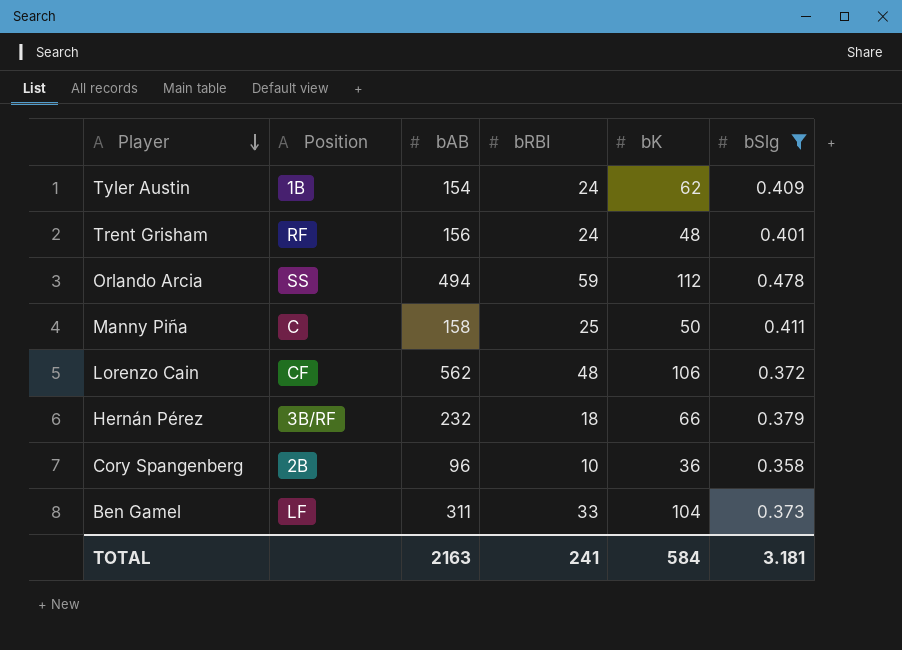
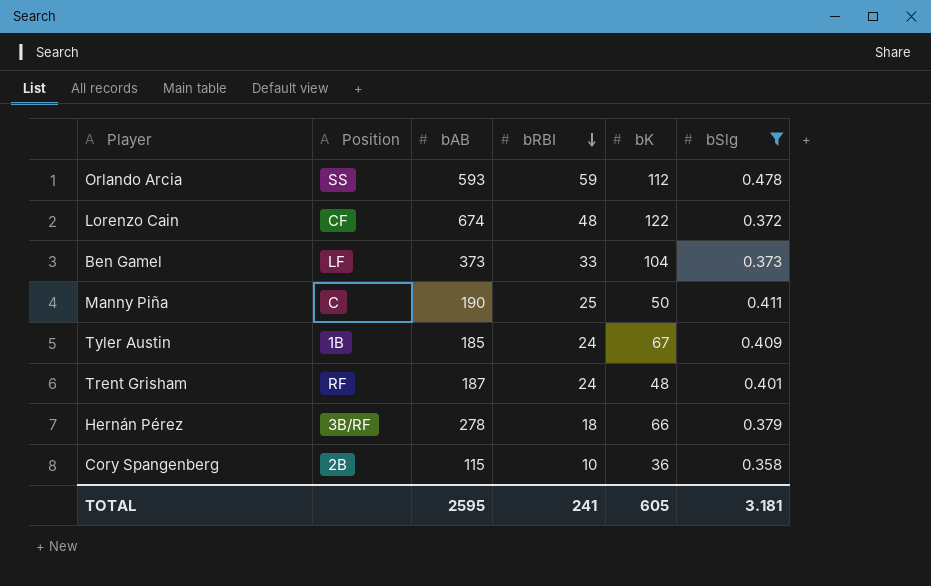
row order: Player descending -> bRBI descending
Orlando Arcia | bAB: 494 -> 593
Lorenzo Cain | bAB: 562 -> 674
Lorenzo Cain | bK: 106 -> 122
Ben Gamel | bAB: 311 -> 373
Manny Piña | bAB: 158 -> 190
Tyler Austin | bAB: 154 -> 185
Tyler Austin | bK: 62 -> 67
Trent Grisham | bAB: 156 -> 187
Hernán Pérez | bAB: 232 -> 278
Cory Spangenberg | bAB: 96 -> 115
TOTAL | bAB: 2163 -> 2595
TOTAL | bK: 584 -> 605

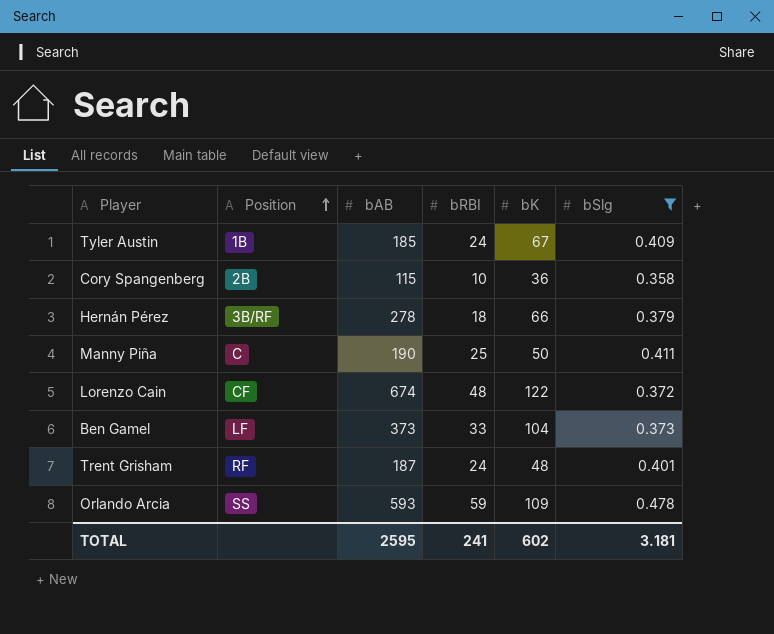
row order: bRBI descending -> Position ascending
Orlando Arcia | bK: 112 -> 109
TOTAL | bK: 605 -> 602

